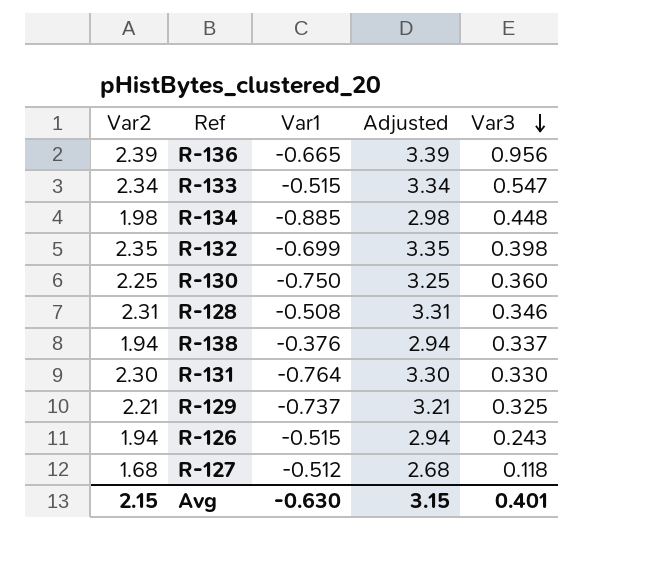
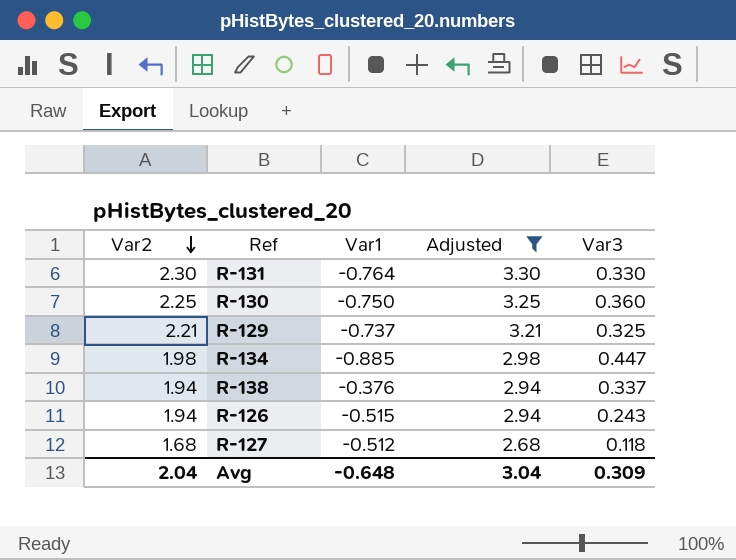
filter: none -> Adjusted <= 3.30
row order: Var3 descending -> Var2 descending
R-134 | Var3: 0.448 -> 0.447
Avg | Var2: 2.15 -> 2.04
Avg | Var1: -0.630 -> -0.648
Avg | Adjusted: 3.15 -> 3.04
Avg | Var3: 0.401 -> 0.309

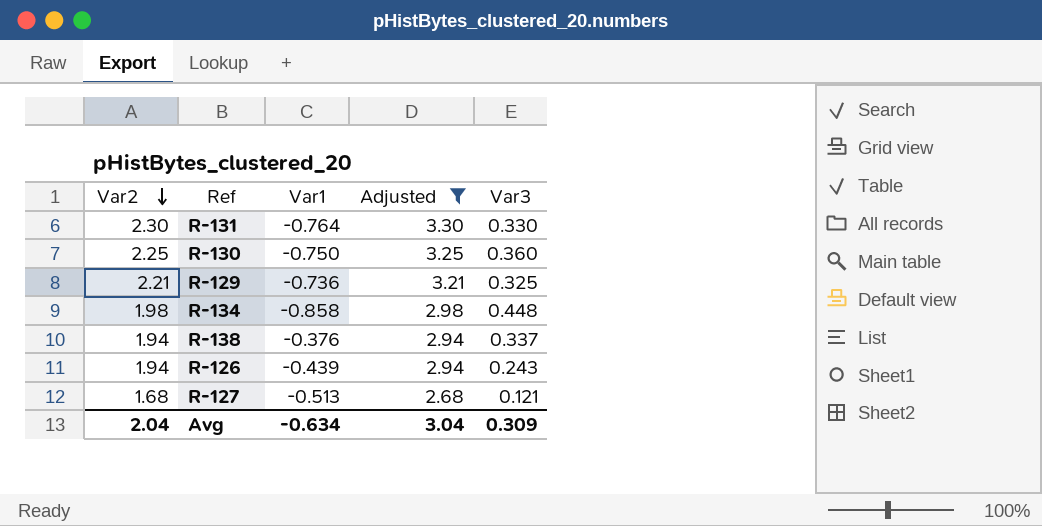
R-129 | Var1: -0.737 -> -0.736
R-134 | Var1: -0.885 -> -0.858
R-134 | Var3: 0.447 -> 0.448
R-126 | Var1: -0.515 -> -0.439
R-127 | Var1: -0.512 -> -0.513
R-127 | Var3: 0.118 -> 0.121
Avg | Var1: -0.648 -> -0.634

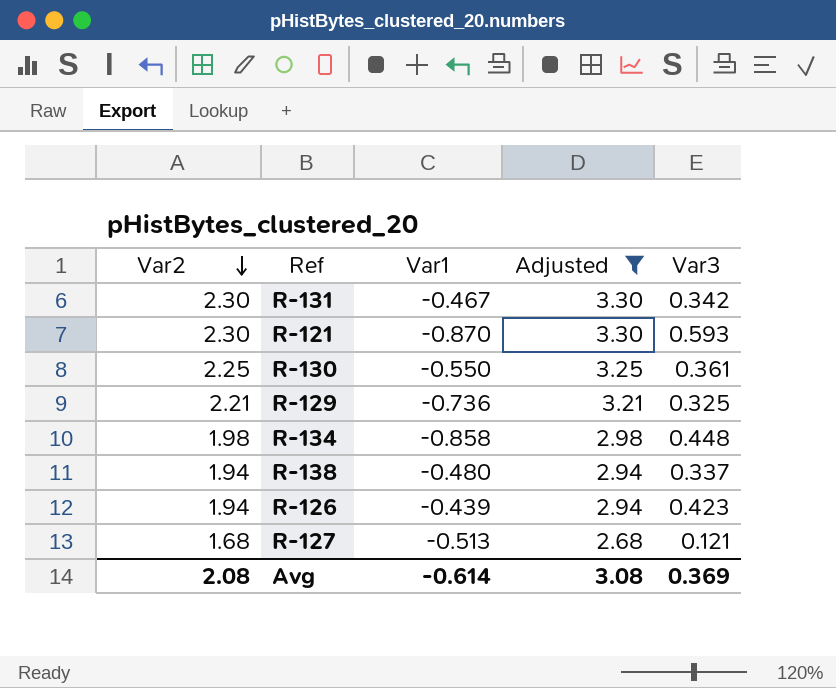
R-131 | Var1: -0.764 -> -0.467
R-131 | Var3: 0.330 -> 0.342
row R-121: none -> 2.30 | -0.870 | 3.30 | 0.593
R-130 | Var1: -0.750 -> -0.550
R-130 | Var3: 0.360 -> 0.361
R-138 | Var1: -0.376 -> -0.480
R-126 | Var3: 0.243 -> 0.423
Avg | Var2: 2.04 -> 2.08
Avg | Var1: -0.634 -> -0.614
Avg | Adjusted: 3.04 -> 3.08
Avg | Var3: 0.309 -> 0.369

